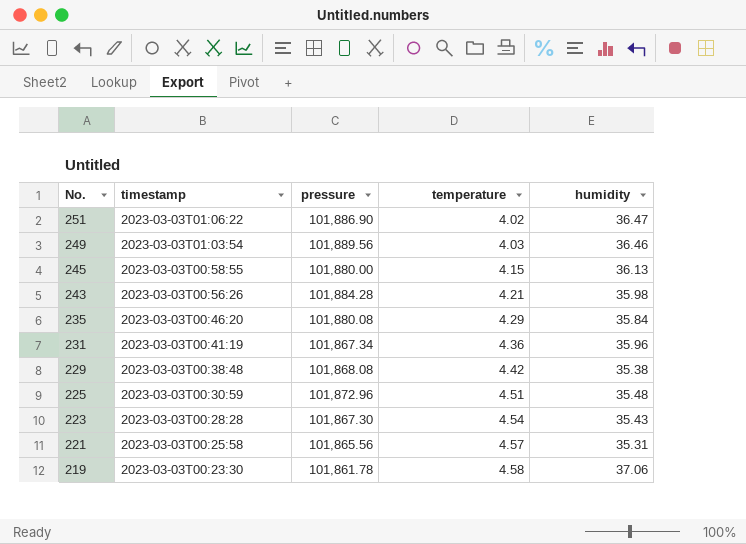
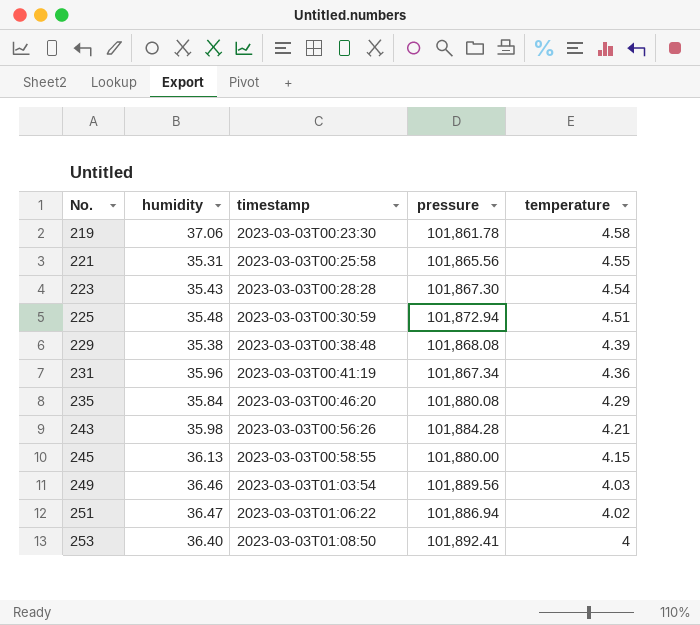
row order: No. descending -> No. ascending
column humidity | position: 5 -> 2
221 | temperature: 4.57 -> 4.55
225 | pressure: 101,872.96 -> 101,872.94
229 | temperature: 4.42 -> 4.39
251 | pressure: 101,886.90 -> 101,886.94
row 253: none -> 36.40 | 2023-03-03T01:08:50 | 101,892.41 | 4

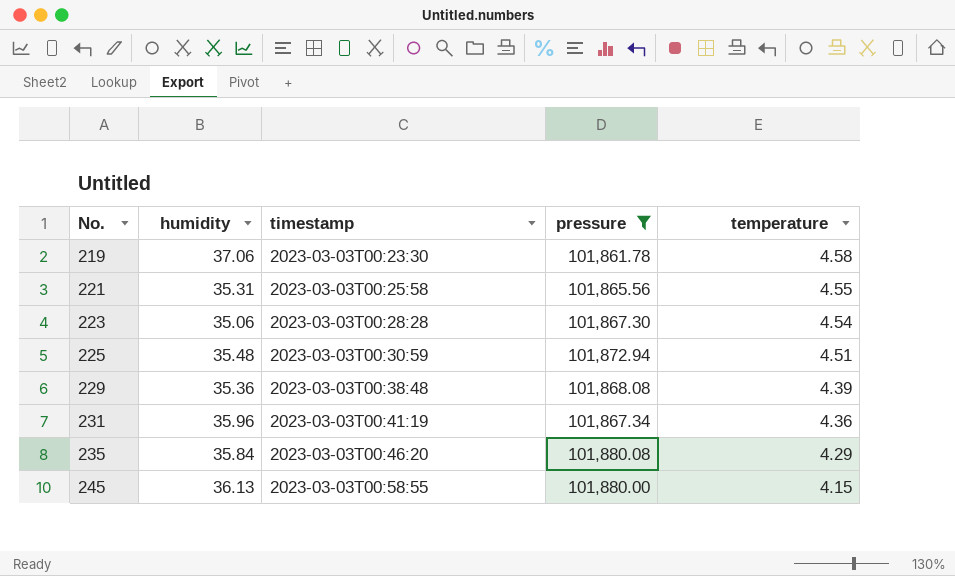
filter: none -> pressure <= 101,880.08
223 | humidity: 35.43 -> 35.06
229 | humidity: 35.38 -> 35.36

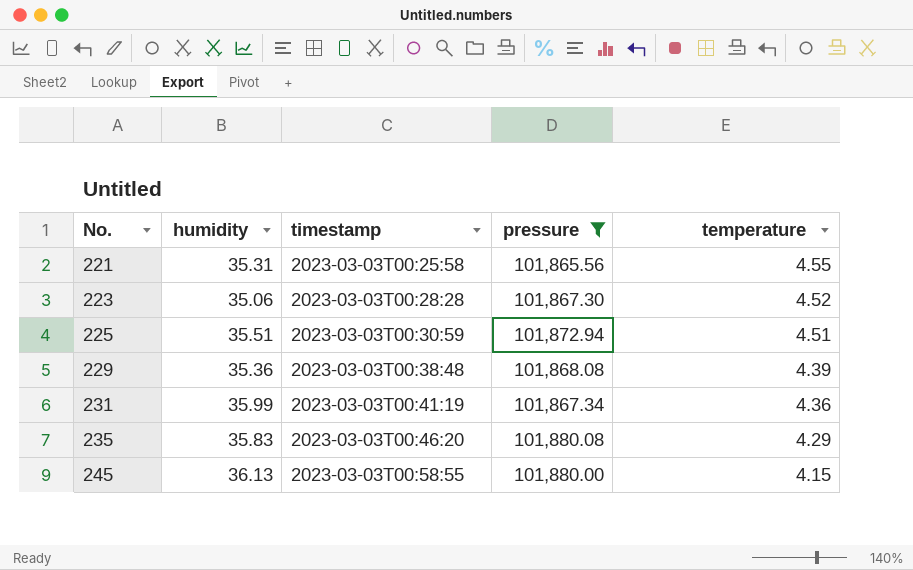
row 219: 37.06 | 2023-03-03T00:23:30 | 101,861.78 | 4.58 -> none
223 | temperature: 4.54 -> 4.52
225 | humidity: 35.48 -> 35.51
231 | humidity: 35.96 -> 35.99
235 | humidity: 35.84 -> 35.83

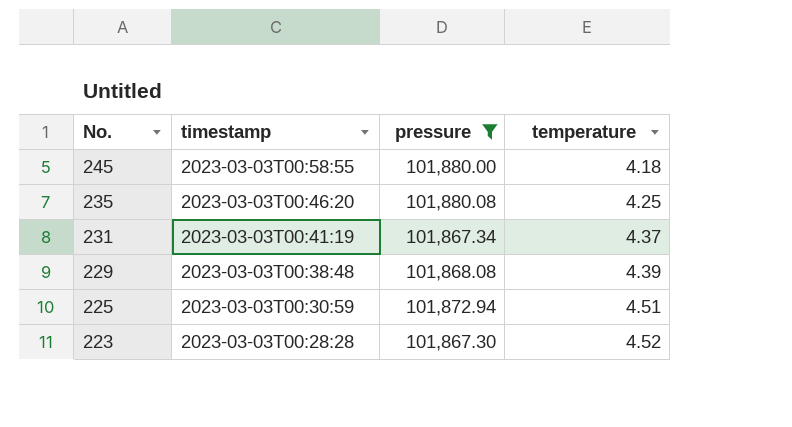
row order: No. ascending -> No. descending
column humidity | position: 2 -> none
row 221: 35.31 | 2023-03-03T00:25:58 | 101,865.56 | 4.55 -> none
245 | temperature: 4.15 -> 4.18
235 | temperature: 4.29 -> 4.25
231 | temperature: 4.36 -> 4.37

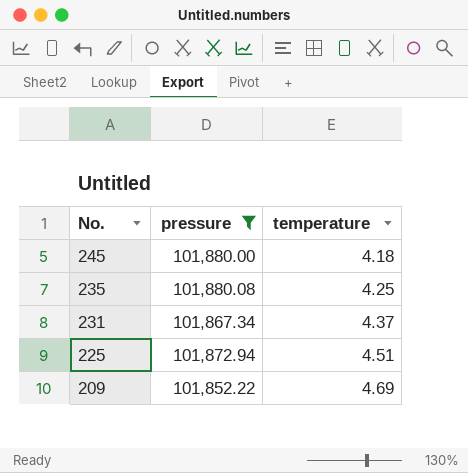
column timestamp | position: 2 -> none
row 229: 2023-03-03T00:38:48 | 101,868.08 | 4.39 -> none
row 223: 2023-03-03T00:28:28 | 101,867.30 | 4.52 -> none
row 209: none -> 101,852.22 | 4.69

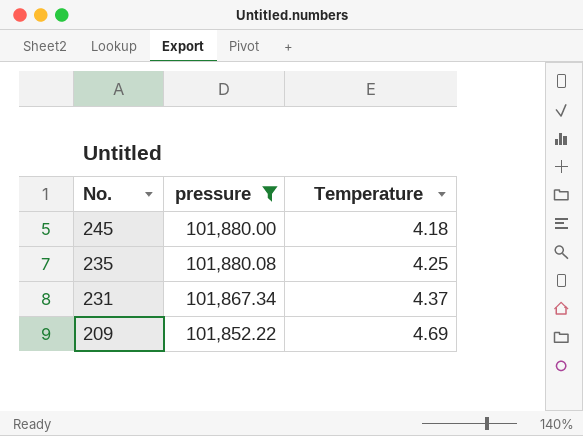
column name: temperature -> Temperature
row 225: 101,872.94 | 4.51 -> none

